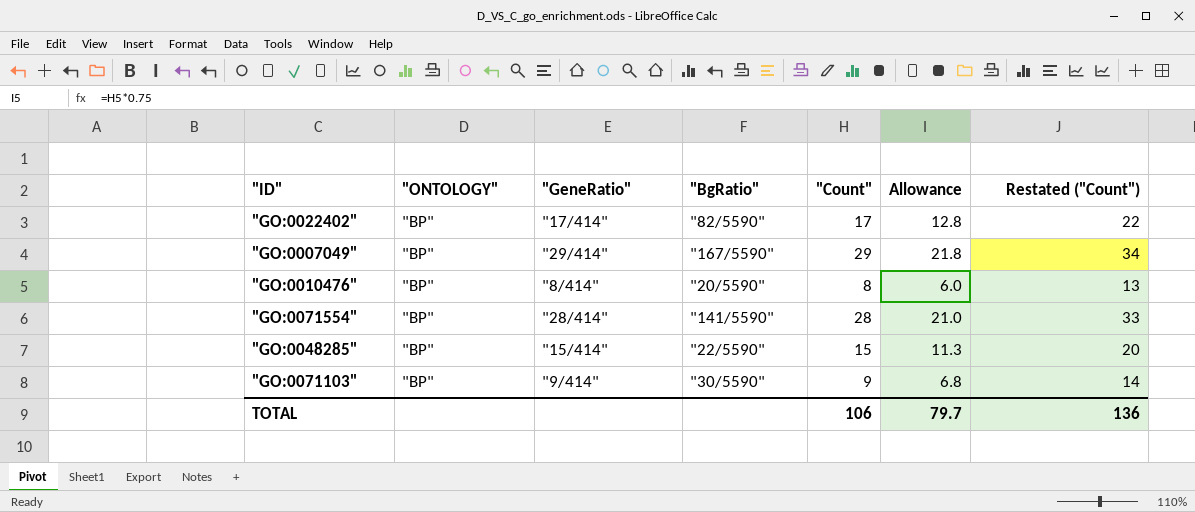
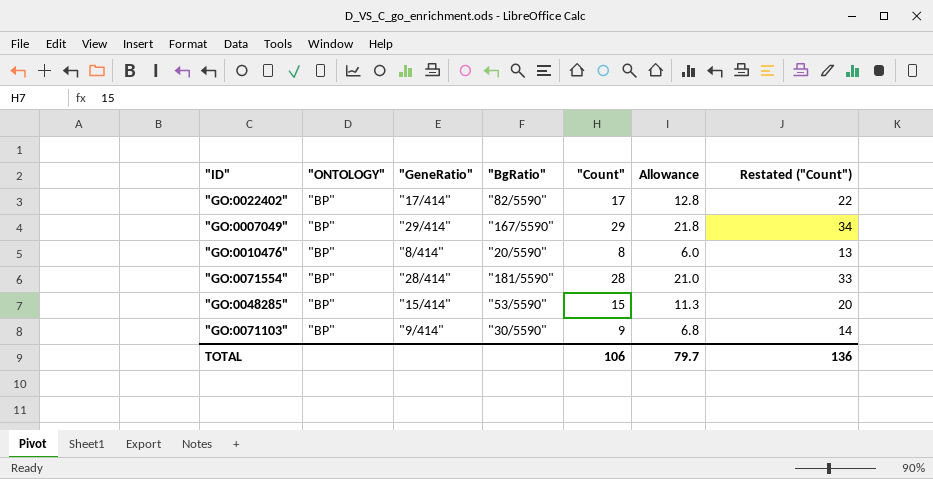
"GO:0071554" | "BgRatio": "141/5590" -> "181/5590"
"GO:0048285" | "BgRatio": "22/5590" -> "53/5590"

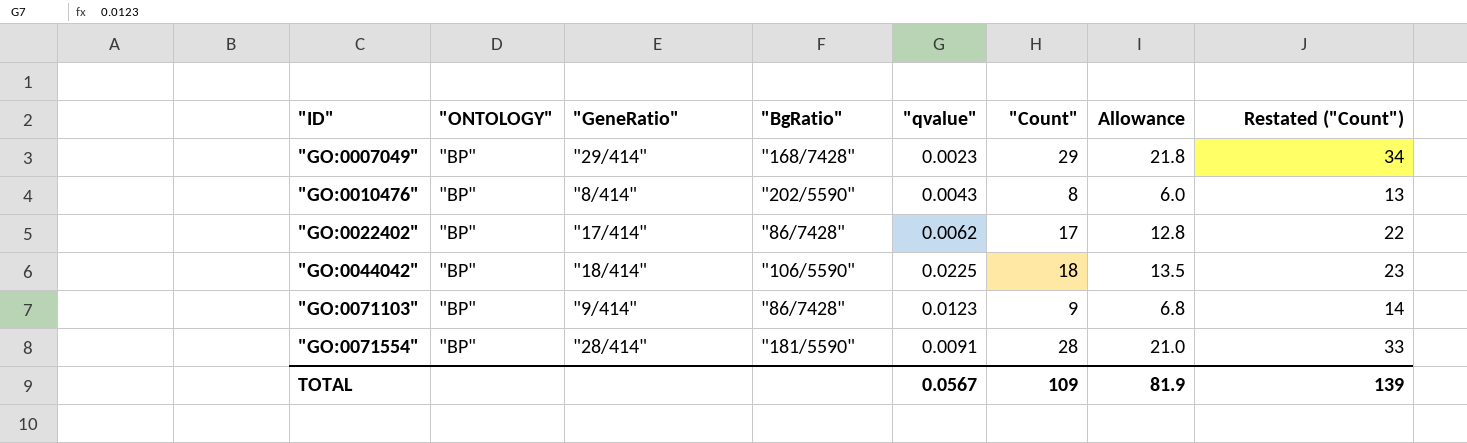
row order: none -> "ID" ascending
column "qvalue" | position: none -> 5
row "GO:0048285": "BP" | "15/414" | "53/5590" | 15 | 11.3 | 20 -> none
"GO:0007049" | "BgRatio": "167/5590" -> "168/7428"
"GO:0010476" | "BgRatio": "20/5590" -> "202/5590"
"GO:0022402" | "BgRatio": "82/5590" -> "86/7428"
row "GO:0044042": none -> "BP" | "18/414" | "106/5590" | 0.0225 | 18 | 13.5 | 23
"GO:0071103" | "BgRatio": "30/5590" -> "86/7428"
TOTAL | "Count": 106 -> 109
TOTAL | Allowance: 79.7 -> 81.9
TOTAL | Restated ("Count"): 136 -> 139

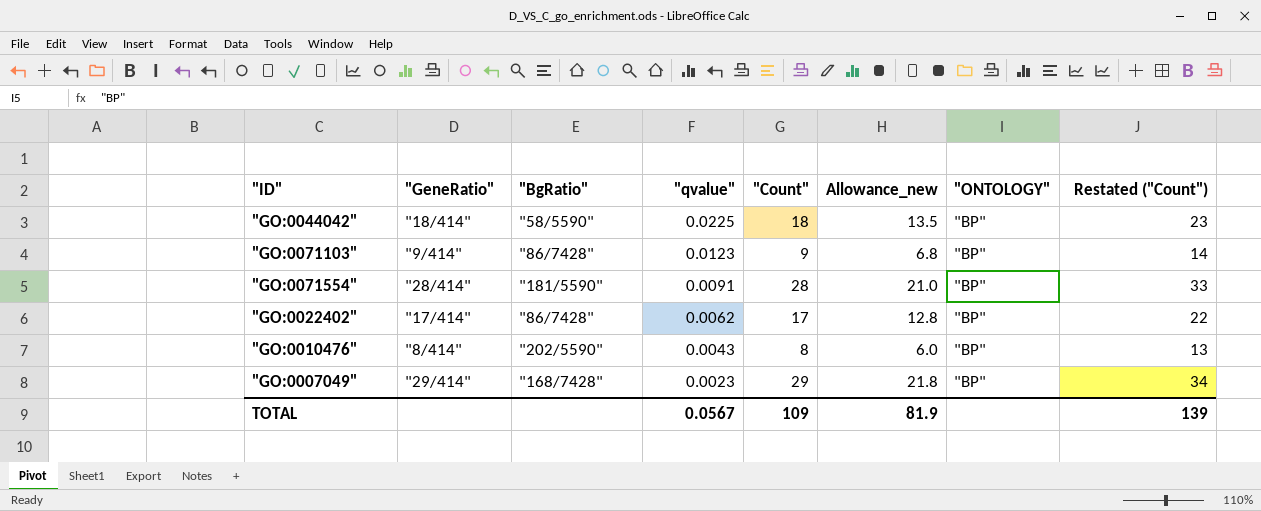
row order: "ID" ascending -> "qvalue" descending
column name: Allowance -> Allowance_new
column "ONTOLOGY" | position: 2 -> 7
"GO:0044042" | "BgRatio": "106/5590" -> "58/5590"

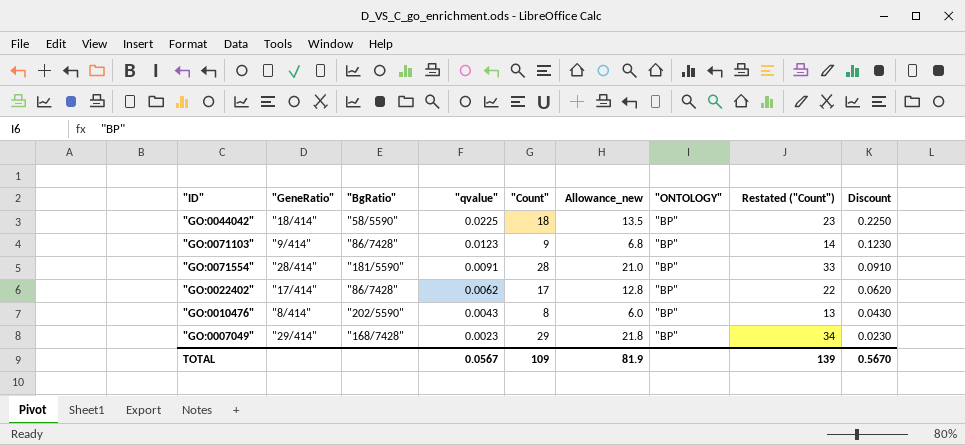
column Discount | formula: none -> ["qvalue"] * 10

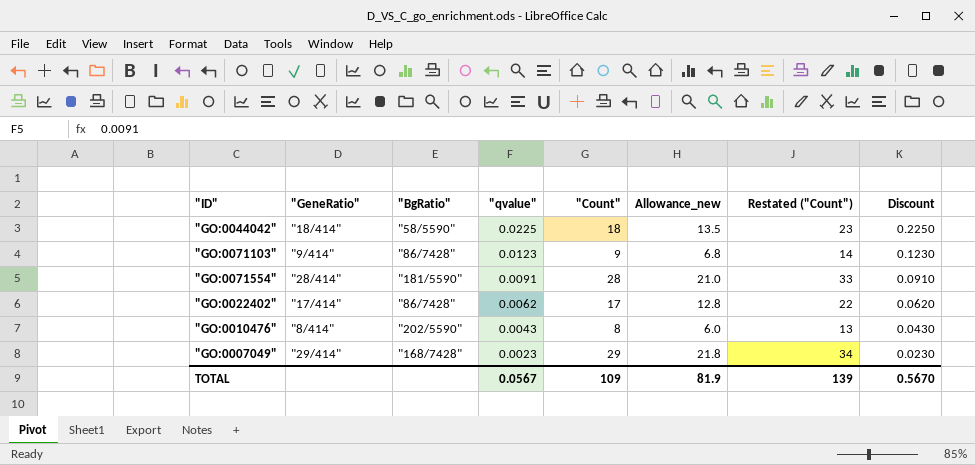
column "ONTOLOGY" | position: 7 -> none

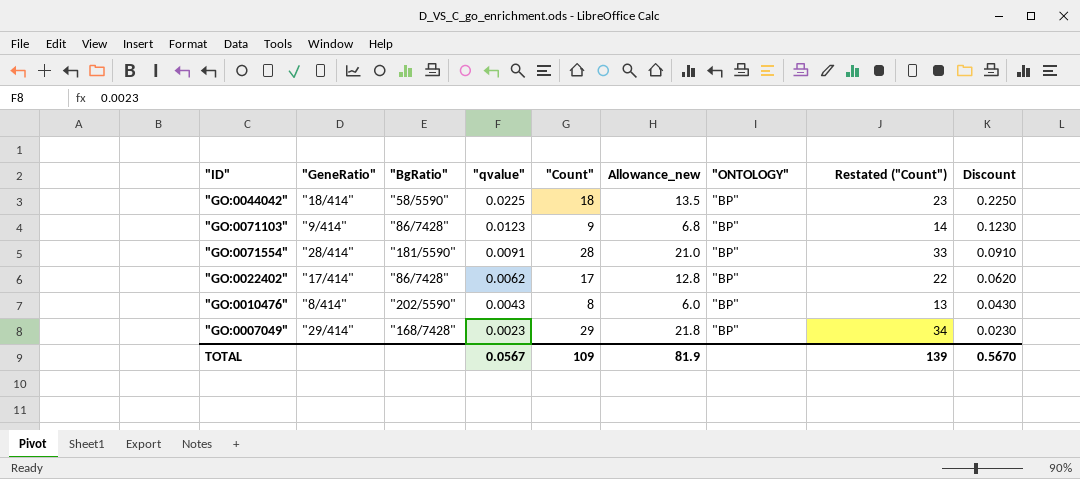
column "ONTOLOGY" | position: none -> 7

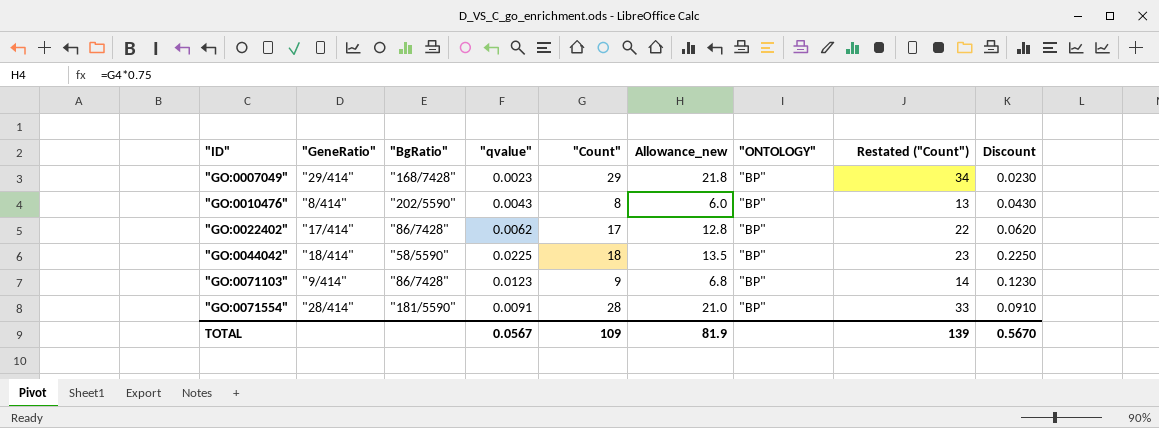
row order: "qvalue" descending -> "ID" ascending

